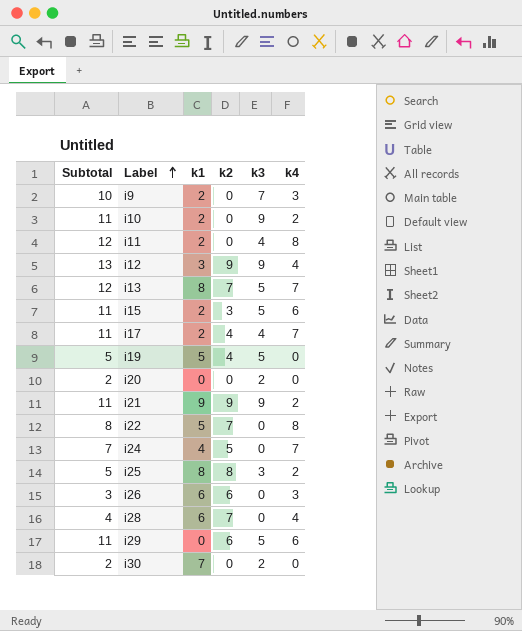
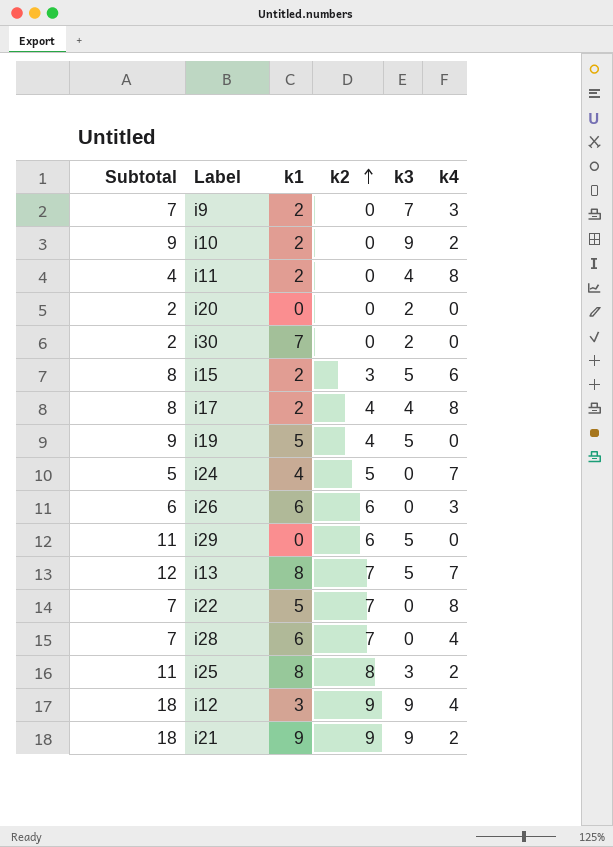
row order: Label ascending -> k2 ascending
column Subtotal | formula: [k3] + [k4] -> [k2] + [k3]
i17 | k4: 7 -> 8
i29 | k4: 6 -> 0

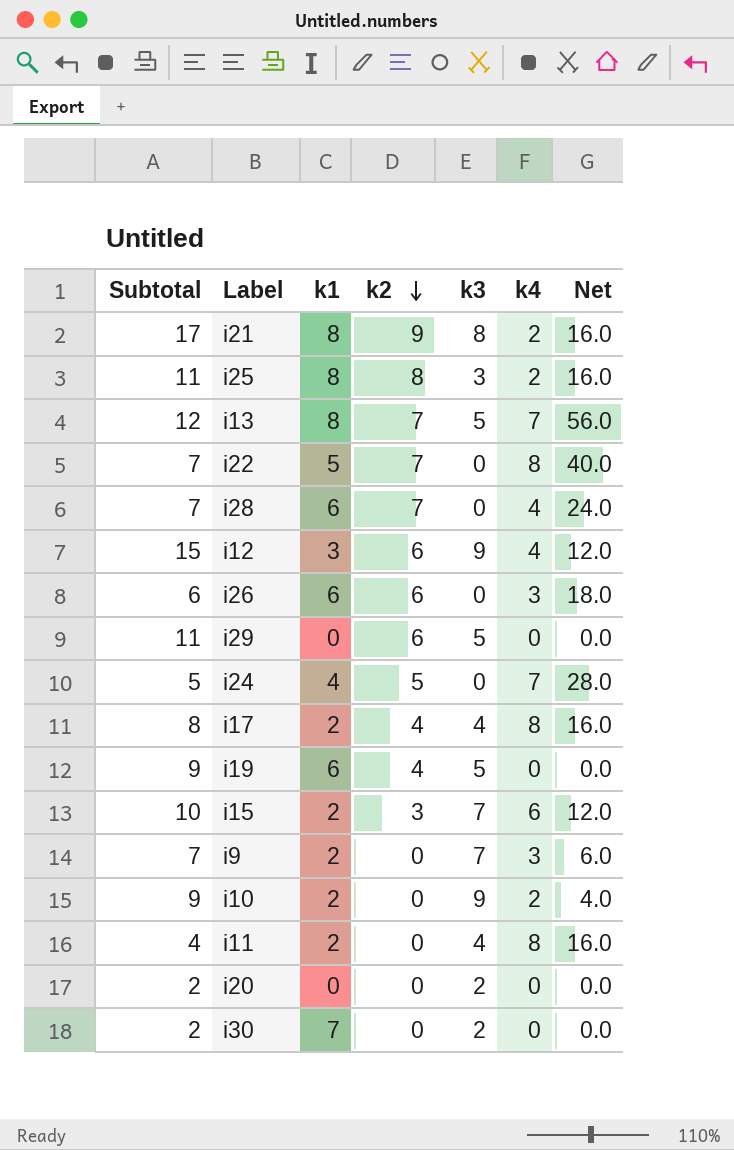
row order: k2 ascending -> k2 descending
column Net | formula: none -> [k1] * [k4]
i21 | Subtotal: 18 -> 17
i21 | k1: 9 -> 8
i21 | k3: 9 -> 8
i12 | Subtotal: 18 -> 15
i12 | k2: 9 -> 6
i19 | k1: 5 -> 6
i15 | Subtotal: 8 -> 10
i15 | k3: 5 -> 7

